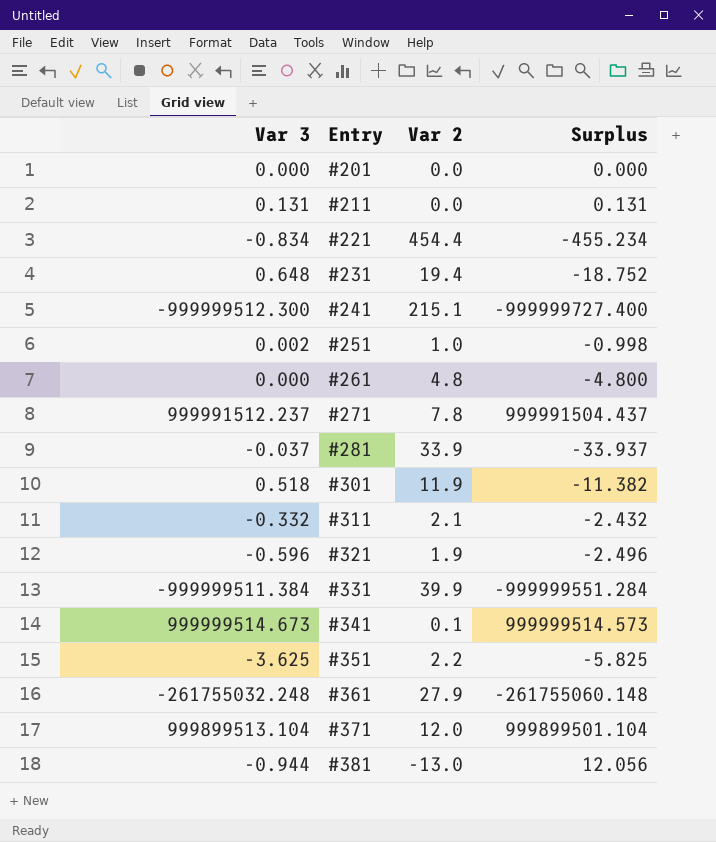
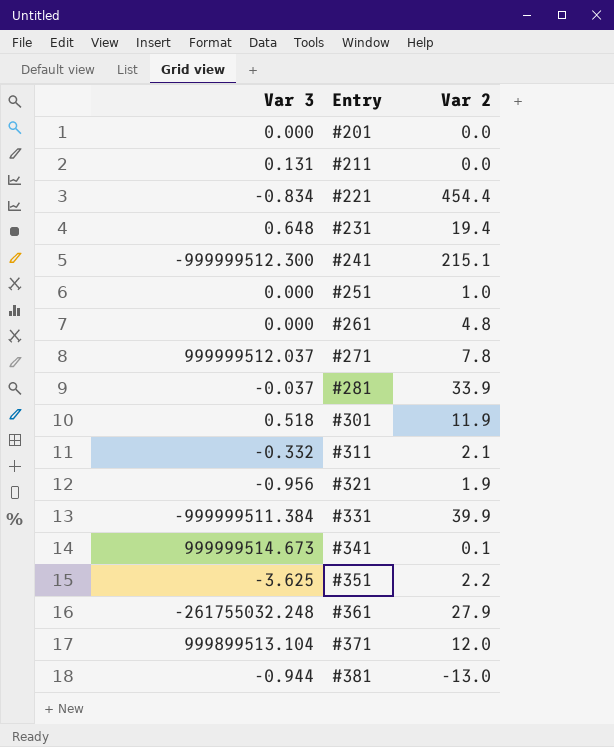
column Surplus | formula: [Var 3] - [Var 2] -> none
#251 | Var 3: 0.002 -> 0.000
#271 | Var 3: 999991512.237 -> 999999512.037
#321 | Var 3: -0.596 -> -0.956

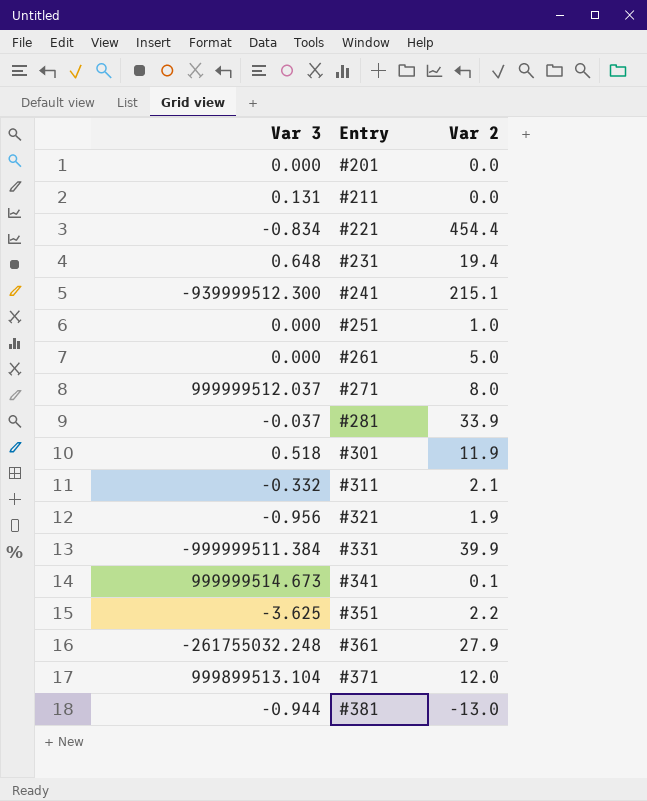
#241 | Var 3: -999999512.300 -> -939999512.300
#261 | Var 2: 4.8 -> 5.0
#271 | Var 2: 7.8 -> 8.0

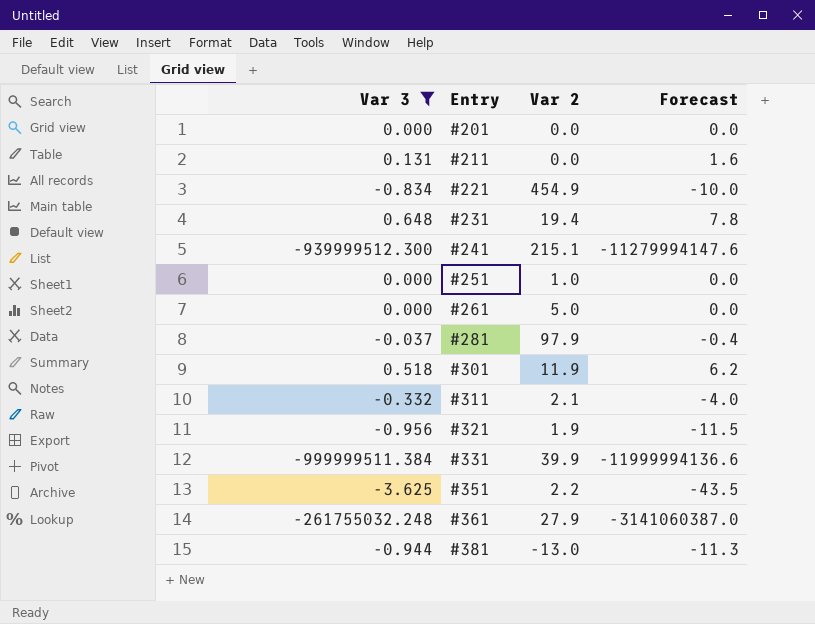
filter: none -> Var 3 <= 0.648
column Forecast | formula: none -> [Var 3] * 12
#221 | Var 2: 454.4 -> 454.9
#281 | Var 2: 33.9 -> 97.9

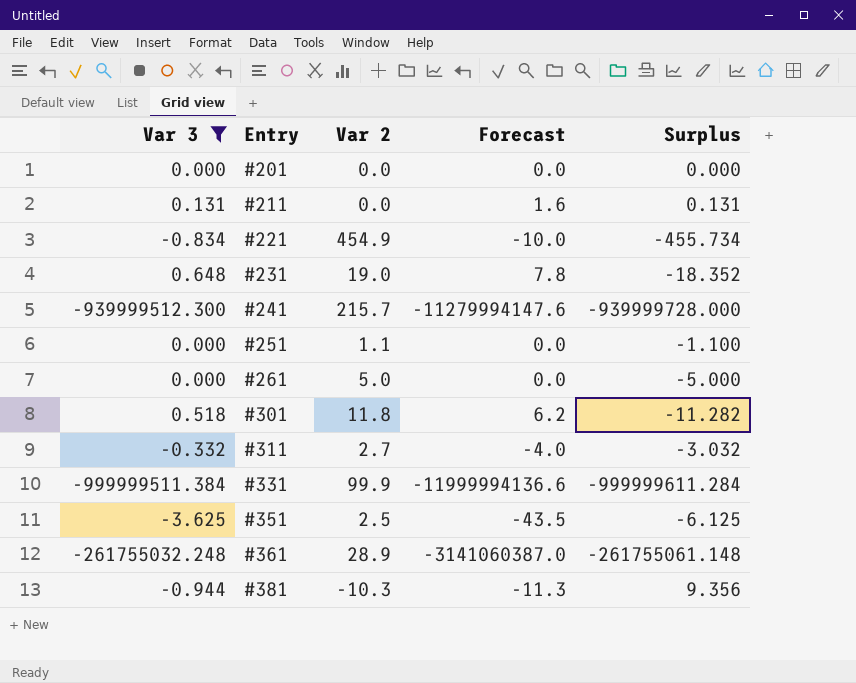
column Surplus | formula: none -> [Var 3] - [Var 2]
row #281: -0.037 | 97.9 | -0.4 -> none
row #321: -0.956 | 1.9 | -11.5 -> none
#231 | Var 2: 19.4 -> 19.0
#241 | Var 2: 215.1 -> 215.7
#251 | Var 2: 1.0 -> 1.1
#301 | Var 2: 11.9 -> 11.8
#311 | Var 2: 2.1 -> 2.7
#331 | Var 2: 39.9 -> 99.9
#351 | Var 2: 2.2 -> 2.5
#361 | Var 2: 27.9 -> 28.9
#381 | Var 2: -13.0 -> -10.3

